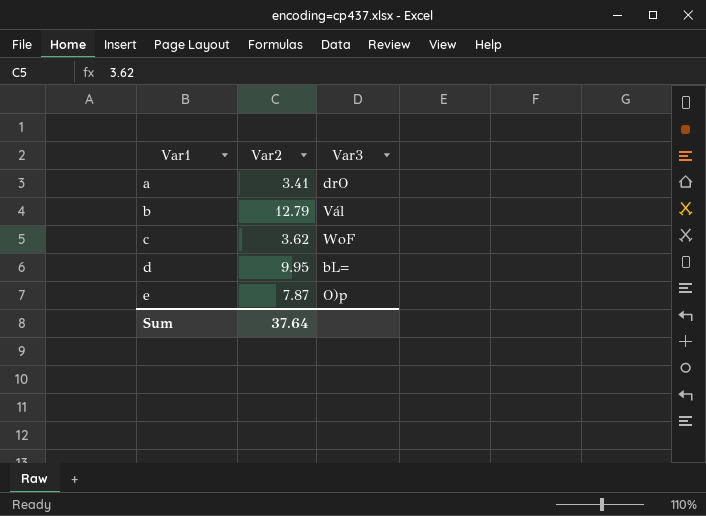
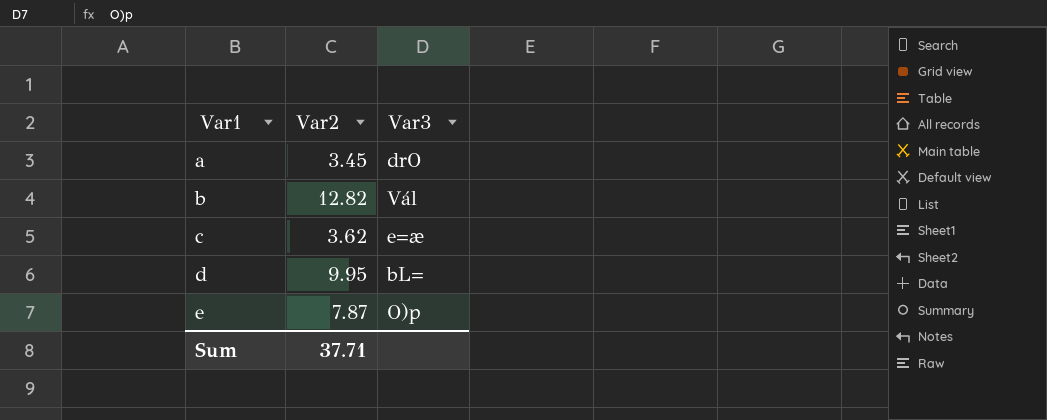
a | Var2: 3.41 -> 3.45
b | Var2: 12.79 -> 12.82
c | Var3: WoF -> e=æ
Sum | Var2: 37.64 -> 37.71

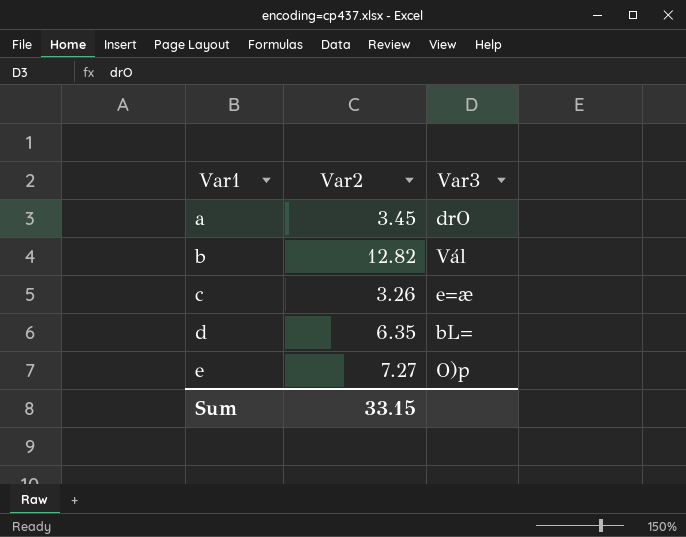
c | Var2: 3.62 -> 3.26
d | Var2: 9.95 -> 6.35
e | Var2: 7.87 -> 7.27
Sum | Var2: 37.71 -> 33.15

